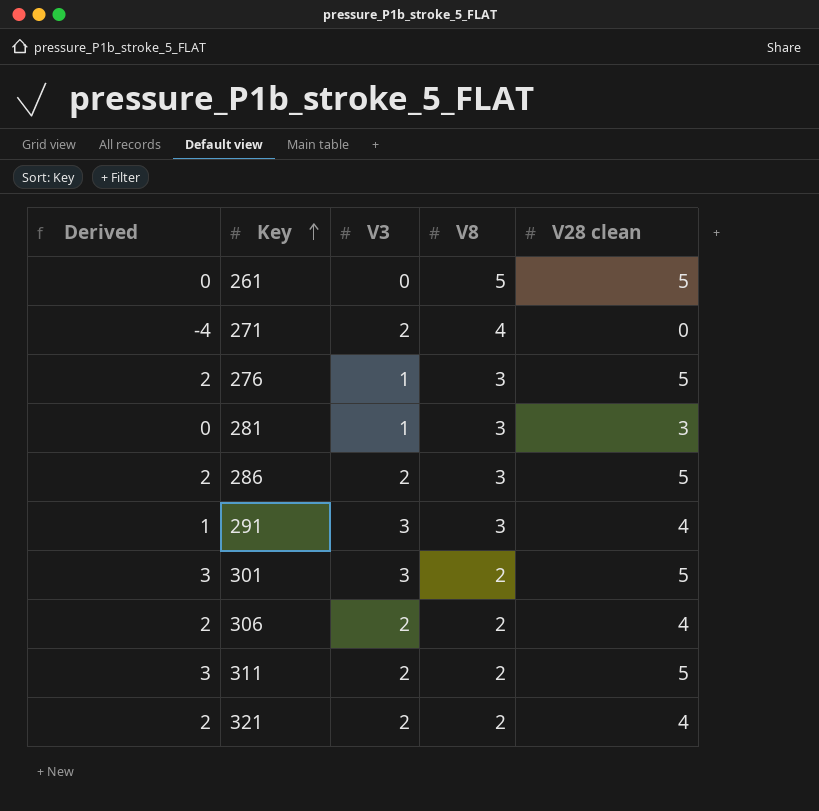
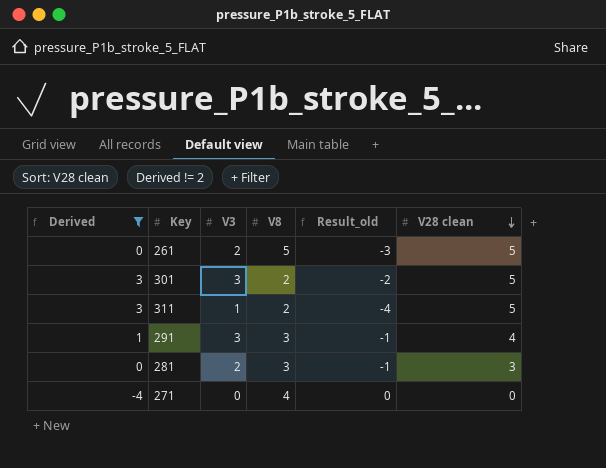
filter: none -> Derived != 2
row order: Key ascending -> V28 clean descending
column Result_old | formula: none -> [V3] - [V28 clean]
261 | V3: 0 -> 2
311 | V3: 2 -> 1
281 | V3: 1 -> 2
271 | V3: 2 -> 0

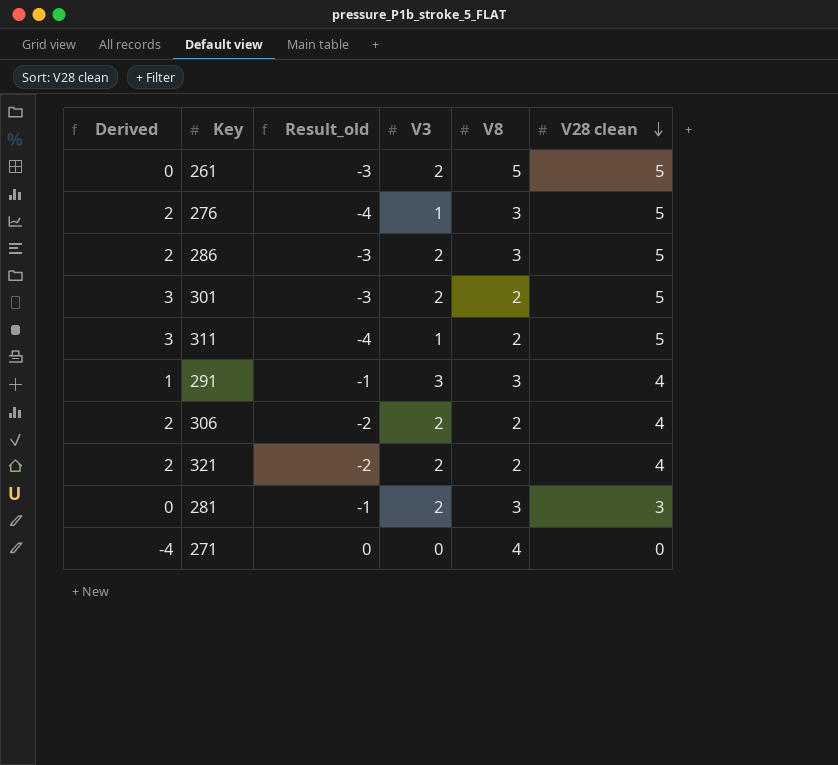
filter: Derived != 2 -> none
column Result_old | position: 5 -> 3
301 | Result_old: -2 -> -3
301 | V3: 3 -> 2

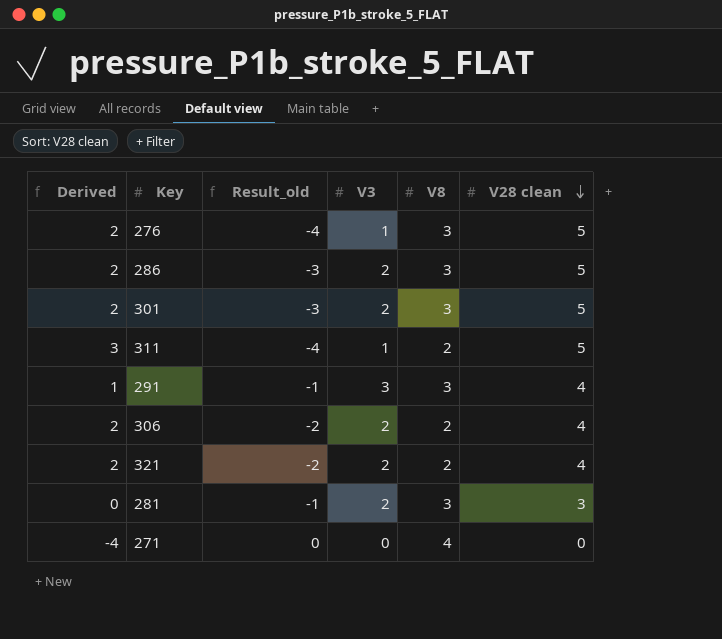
row 261: 0 | -3 | 2 | 5 | 5 -> none
301 | Derived: 3 -> 2
301 | V8: 2 -> 3

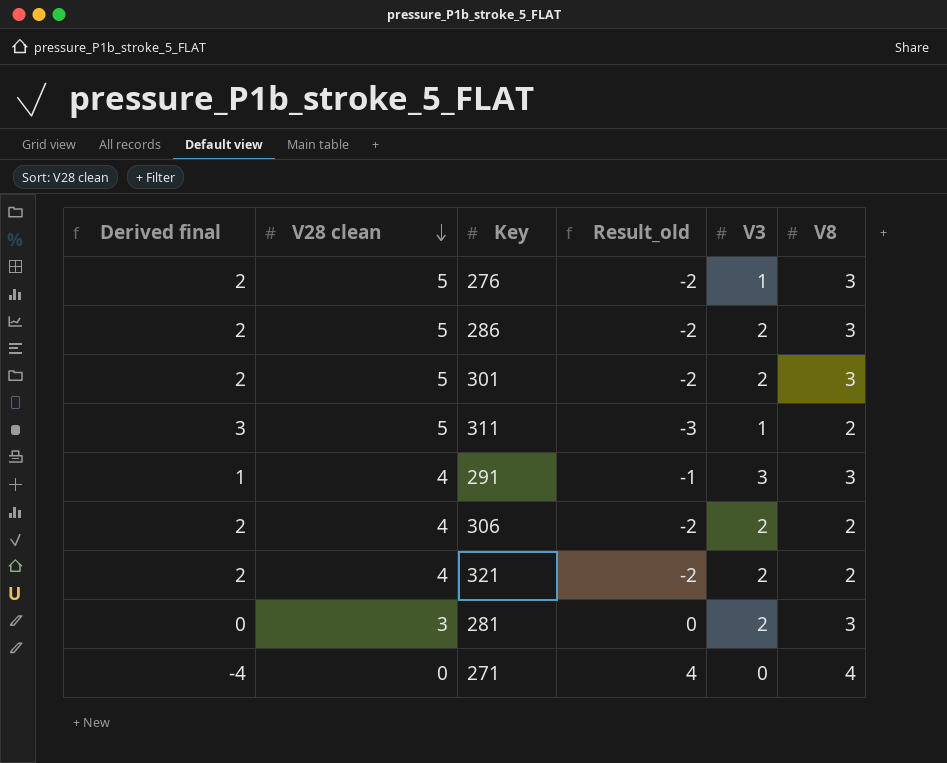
column name: Derived -> Derived final
column V28 clean | position: 6 -> 2
column Result_old | formula: [V3] - [V28 clean] -> [V8] - [V28 clean]

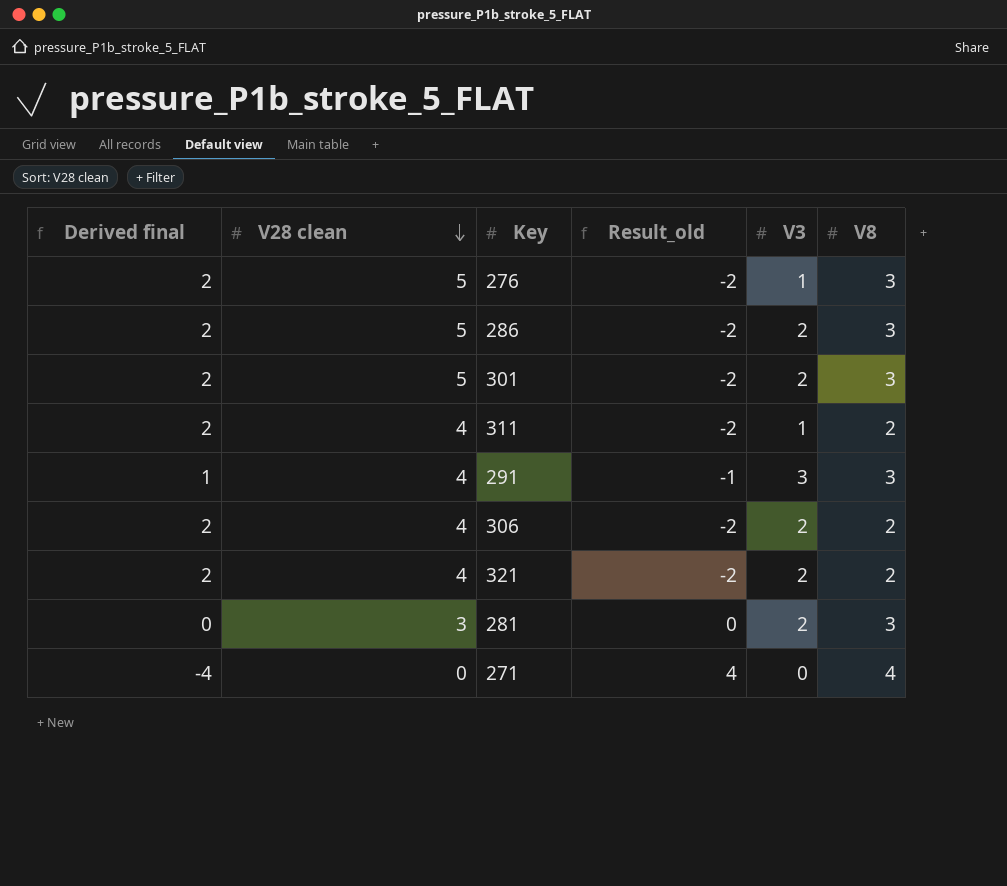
311 | Derived final: 3 -> 2
311 | V28 clean: 5 -> 4
311 | Result_old: -3 -> -2

